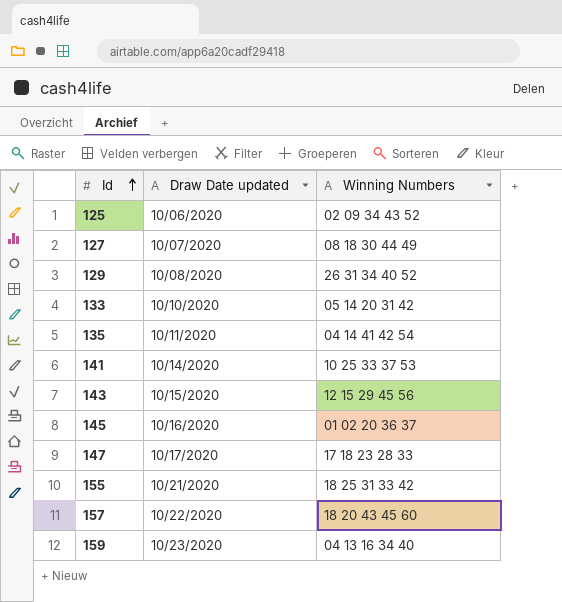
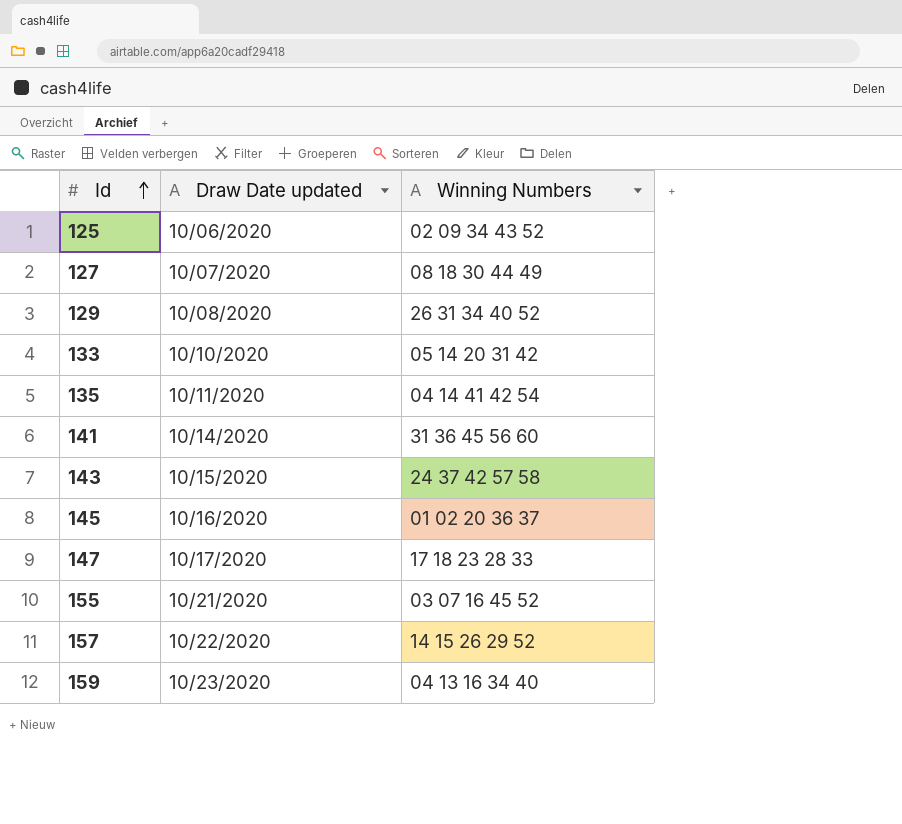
141 | Winning Numbers: 10 25 33 37 53 -> 31 36 45 56 60
143 | Winning Numbers: 12 15 29 45 56 -> 24 37 42 57 58
155 | Winning Numbers: 18 25 31 33 42 -> 03 07 16 45 52
157 | Winning Numbers: 18 20 43 45 60 -> 14 15 26 29 52

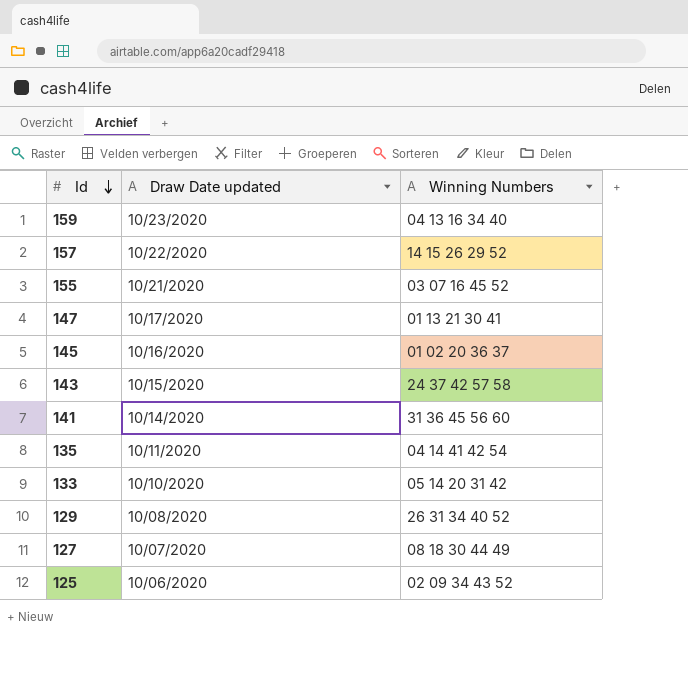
row order: Id ascending -> Id descending
147 | Winning Numbers: 17 18 23 28 33 -> 01 13 21 30 41

